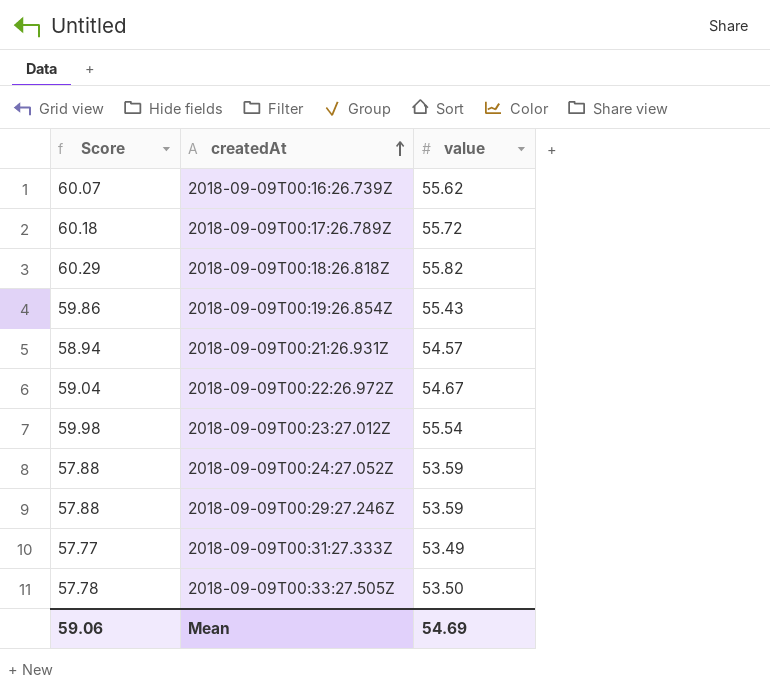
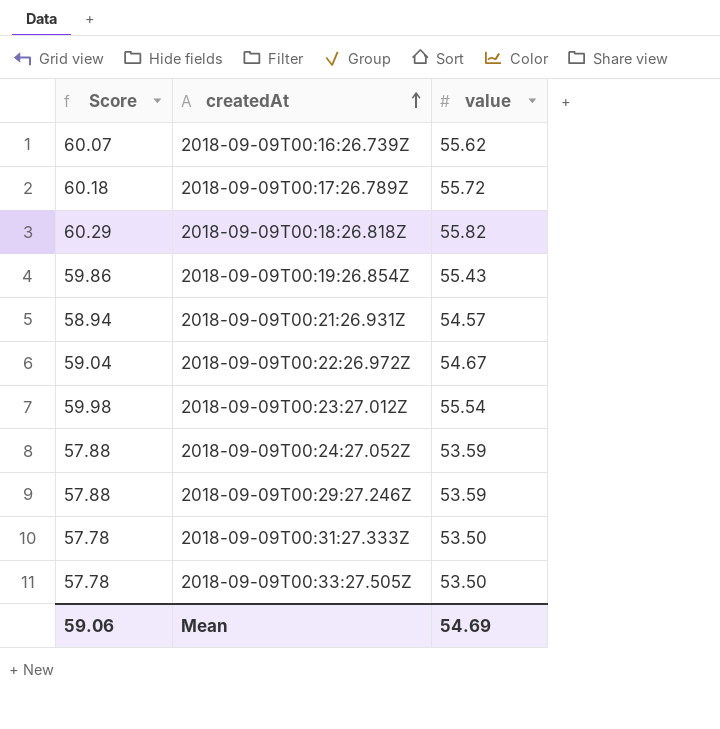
2018-09-09T00:31:27.333Z | Score: 57.77 -> 57.78
2018-09-09T00:31:27.333Z | value: 53.49 -> 53.50

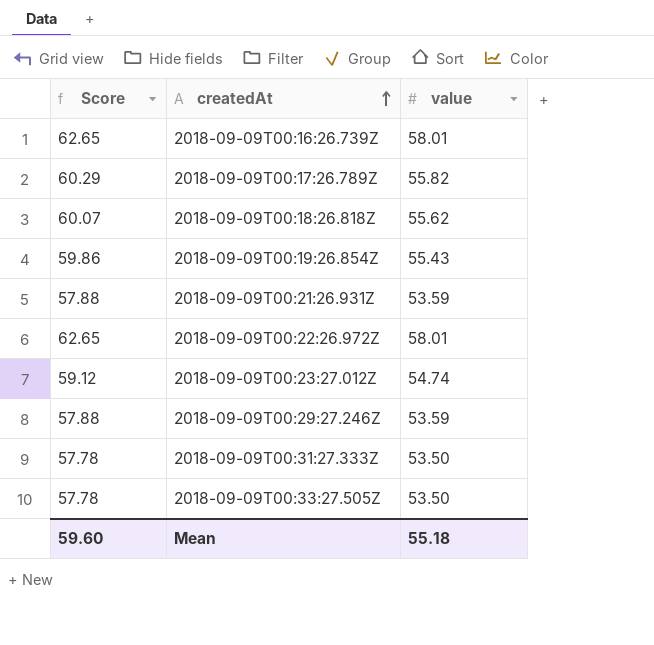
row 2018-09-09T00:24:27.052Z: 57.88 | 53.59 -> none
2018-09-09T00:16:26.739Z | Score: 60.07 -> 62.65
2018-09-09T00:16:26.739Z | value: 55.62 -> 58.01
2018-09-09T00:17:26.789Z | Score: 60.18 -> 60.29
2018-09-09T00:17:26.789Z | value: 55.72 -> 55.82
2018-09-09T00:18:26.818Z | Score: 60.29 -> 60.07
2018-09-09T00:18:26.818Z | value: 55.82 -> 55.62
2018-09-09T00:21:26.931Z | Score: 58.94 -> 57.88
2018-09-09T00:21:26.931Z | value: 54.57 -> 53.59
2018-09-09T00:22:26.972Z | Score: 59.04 -> 62.65
2018-09-09T00:22:26.972Z | value: 54.67 -> 58.01
2018-09-09T00:23:27.012Z | Score: 59.98 -> 59.12
2018-09-09T00:23:27.012Z | value: 55.54 -> 54.74
Mean | Score: 59.06 -> 59.60
Mean | value: 54.69 -> 55.18

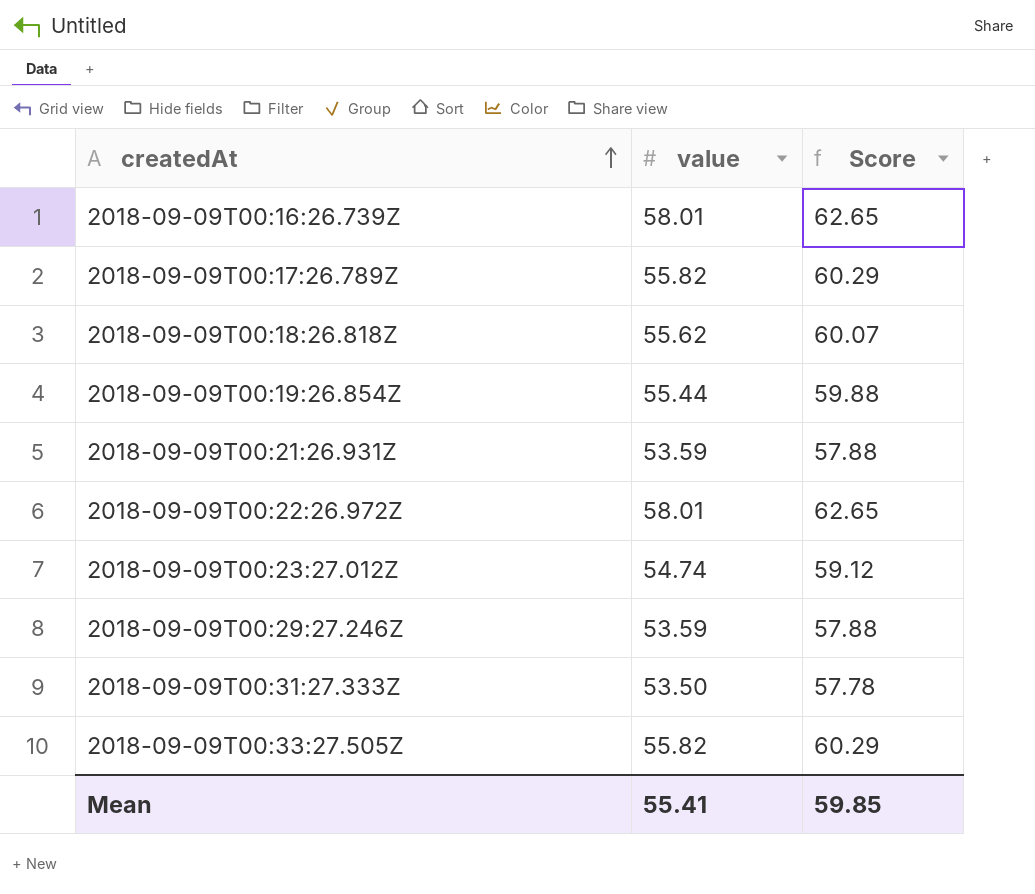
column Score | position: 1 -> 3
2018-09-09T00:19:26.854Z | value: 55.43 -> 55.44
2018-09-09T00:19:26.854Z | Score: 59.86 -> 59.88
2018-09-09T00:33:27.505Z | value: 53.50 -> 55.82
2018-09-09T00:33:27.505Z | Score: 57.78 -> 60.29
Mean | value: 55.18 -> 55.41
Mean | Score: 59.60 -> 59.85

